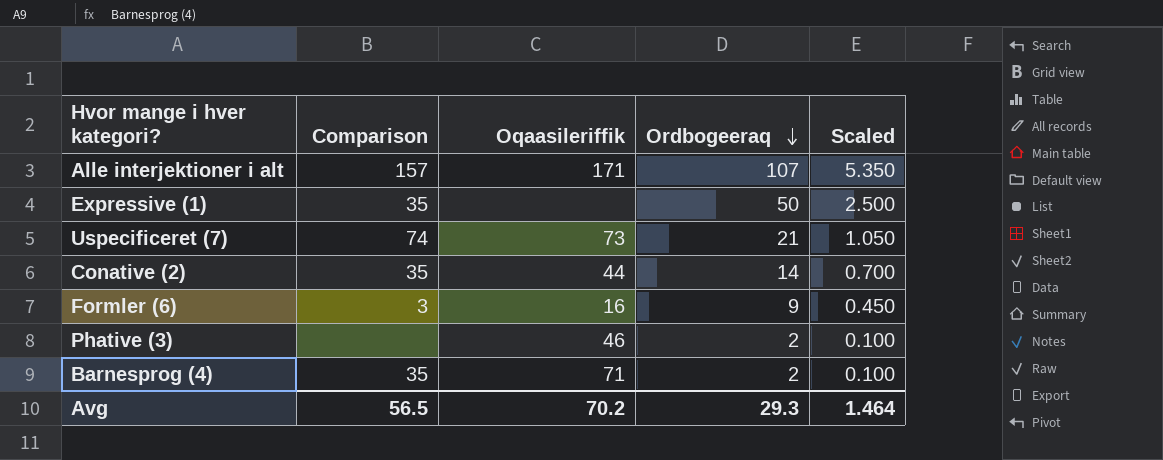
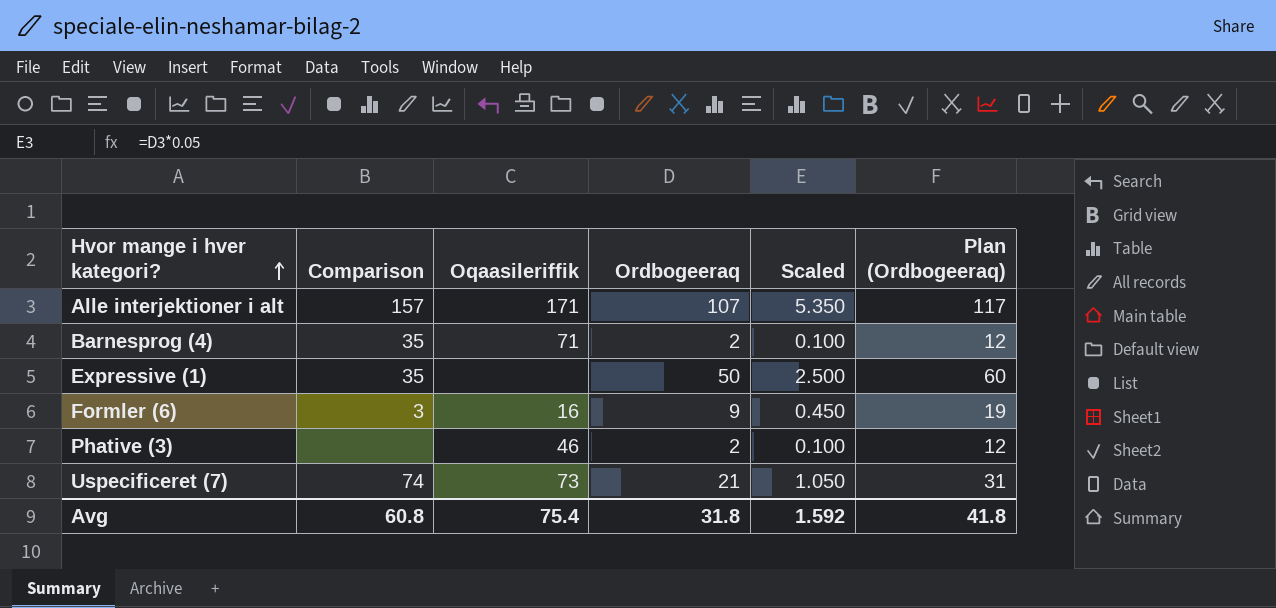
row order: Ordbogeeraq descending -> Hvor mange i hver kategori? ascending
column Plan (Ordbogeeraq) | formula: none -> [Ordbogeeraq] + 10
row Conative (2): 35 | 44 | 14 | 0.700 -> none
Avg | Comparison: 56.5 -> 60.8
Avg | Oqaasileriffik: 70.2 -> 75.4
Avg | Ordbogeeraq: 29.3 -> 31.8
Avg | Scaled: 1.464 -> 1.592

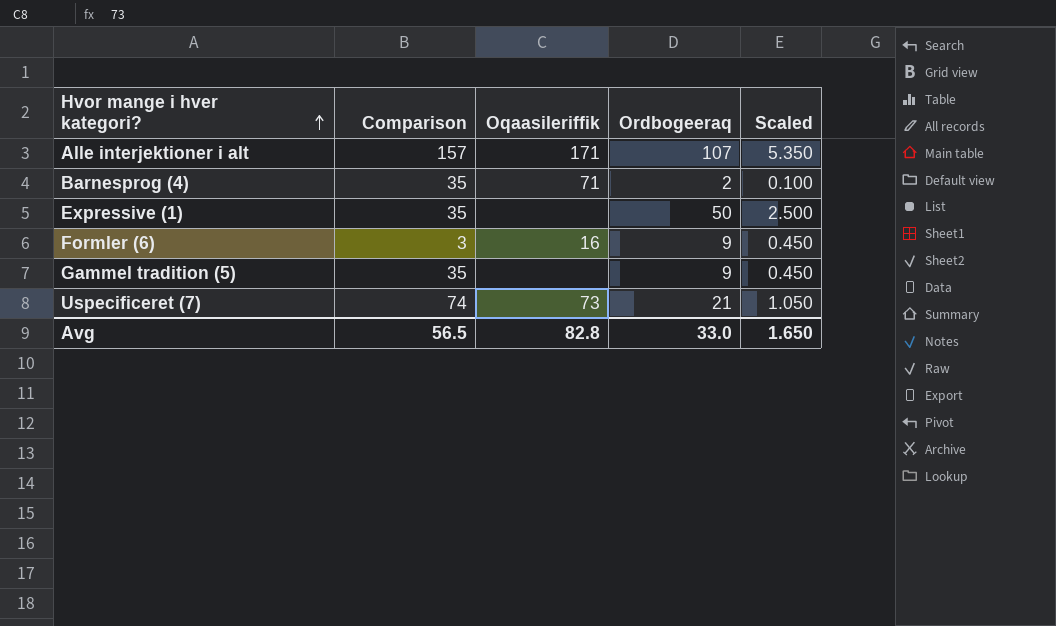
column Plan (Ordbogeeraq) | formula: [Ordbogeeraq] + 10 -> none
row Phative (3): none | 46 | 2 | 0.100 | 12 -> none
row Gammel tradition (5): none -> 35 | none | 9 | 0.450
Avg | Comparison: 60.8 -> 56.5
Avg | Oqaasileriffik: 75.4 -> 82.8
Avg | Ordbogeeraq: 31.8 -> 33.0
Avg | Scaled: 1.592 -> 1.650

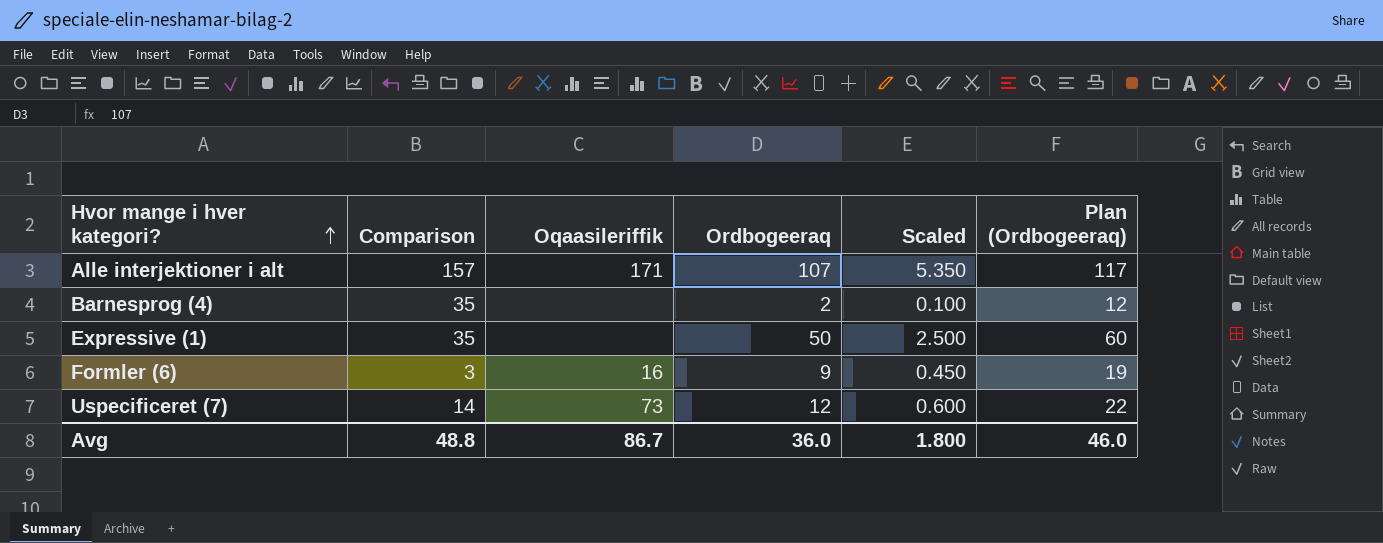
column Plan (Ordbogeeraq) | formula: none -> [Ordbogeeraq] + 10
row Gammel tradition (5): 35 | none | 9 | 0.450 -> none
Barnesprog (4) | Oqaasileriffik: 71 -> none
Uspecificeret (7) | Comparison: 74 -> 14
Uspecificeret (7) | Ordbogeeraq: 21 -> 12
Uspecificeret (7) | Scaled: 1.050 -> 0.600
Avg | Comparison: 56.5 -> 48.8
Avg | Oqaasileriffik: 82.8 -> 86.7
Avg | Ordbogeeraq: 33.0 -> 36.0
Avg | Scaled: 1.650 -> 1.800

